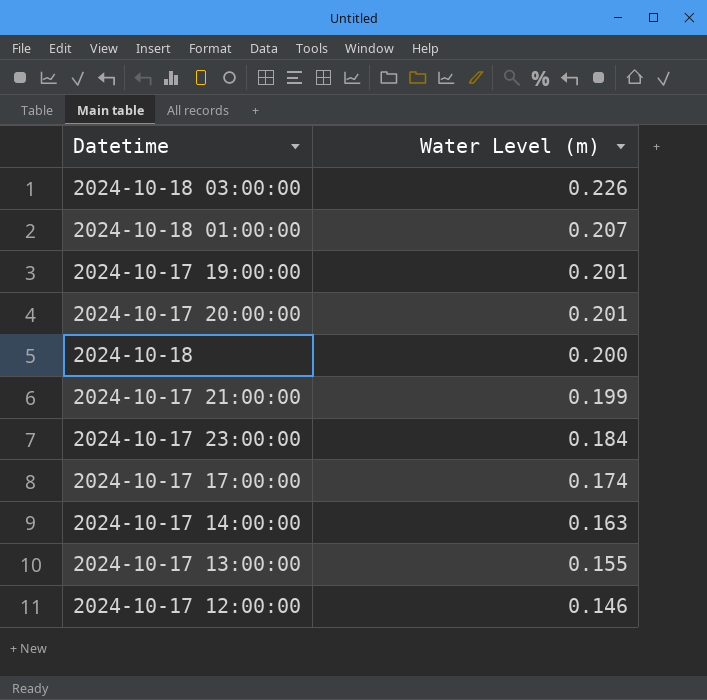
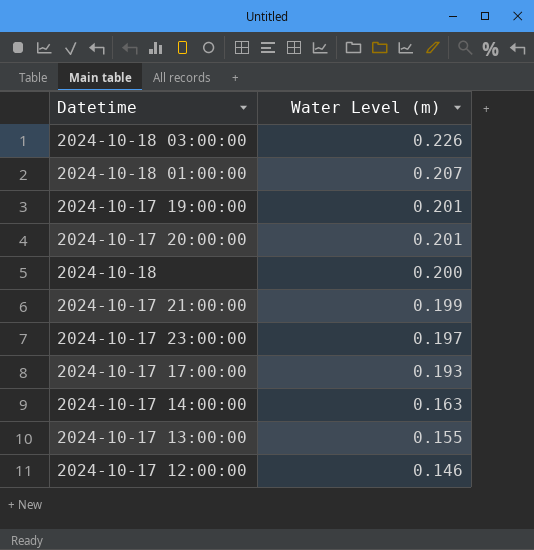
2024-10-17 23:00:00 | Water Level (m): 0.184 -> 0.197
2024-10-17 17:00:00 | Water Level (m): 0.174 -> 0.193

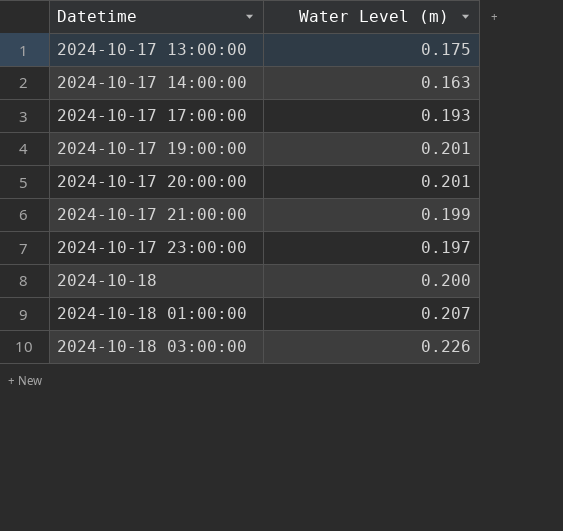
row order: Water Level (m) descending -> Datetime ascending
row 2024-10-17 12:00:00: 0.146 -> none
2024-10-17 13:00:00 | Water Level (m): 0.155 -> 0.175

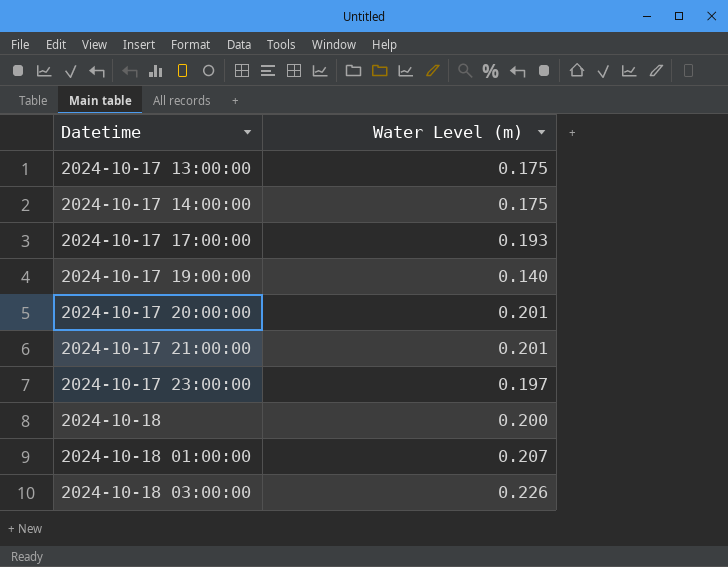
2024-10-17 14:00:00 | Water Level (m): 0.163 -> 0.175
2024-10-17 19:00:00 | Water Level (m): 0.201 -> 0.140
2024-10-17 21:00:00 | Water Level (m): 0.199 -> 0.201

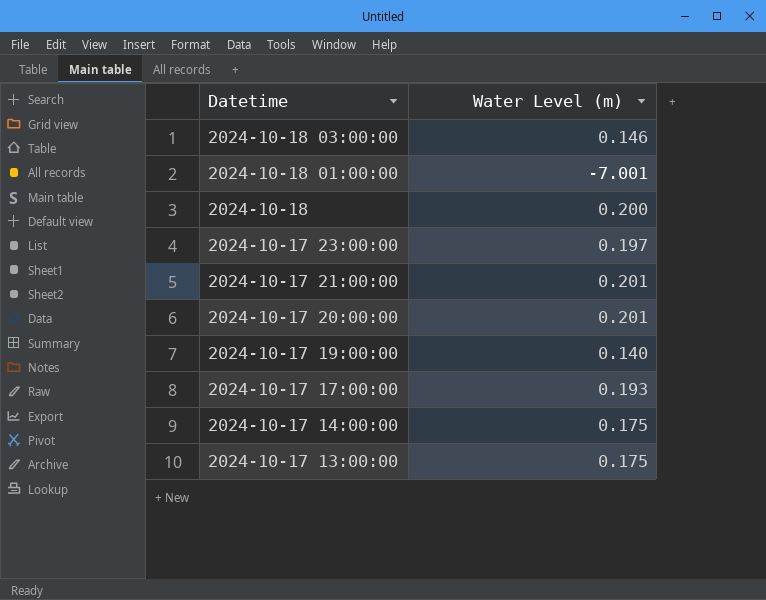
row order: Datetime ascending -> Datetime descending
2024-10-18 03:00:00 | Water Level (m): 0.226 -> 0.146
2024-10-18 01:00:00 | Water Level (m): 0.207 -> -7.001

